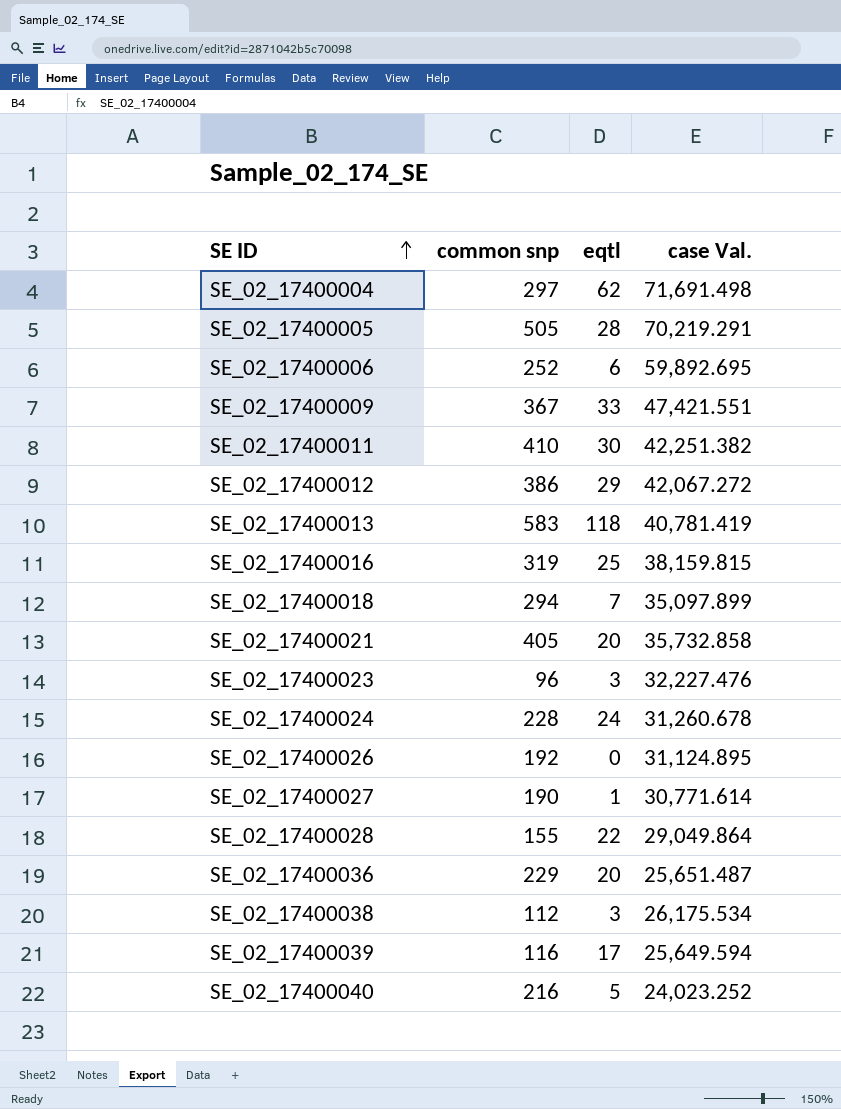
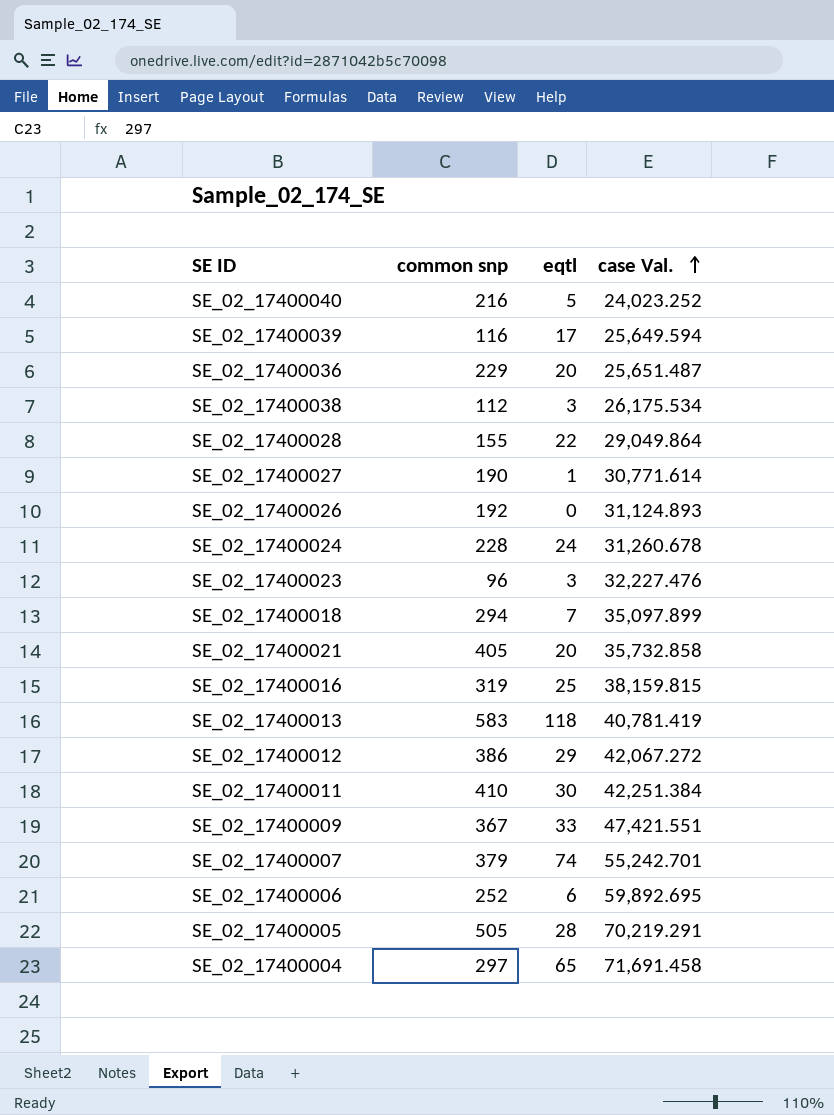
row order: SE ID ascending -> case Val. ascending
SE_02_17400026 | case Val.: 31,124.895 -> 31,124.893
SE_02_17400011 | case Val.: 42,251.382 -> 42,251.384
row SE_02_17400007: none -> 379 | 74 | 55,242.701
SE_02_17400004 | eqtl: 62 -> 65
SE_02_17400004 | case Val.: 71,691.498 -> 71,691.458

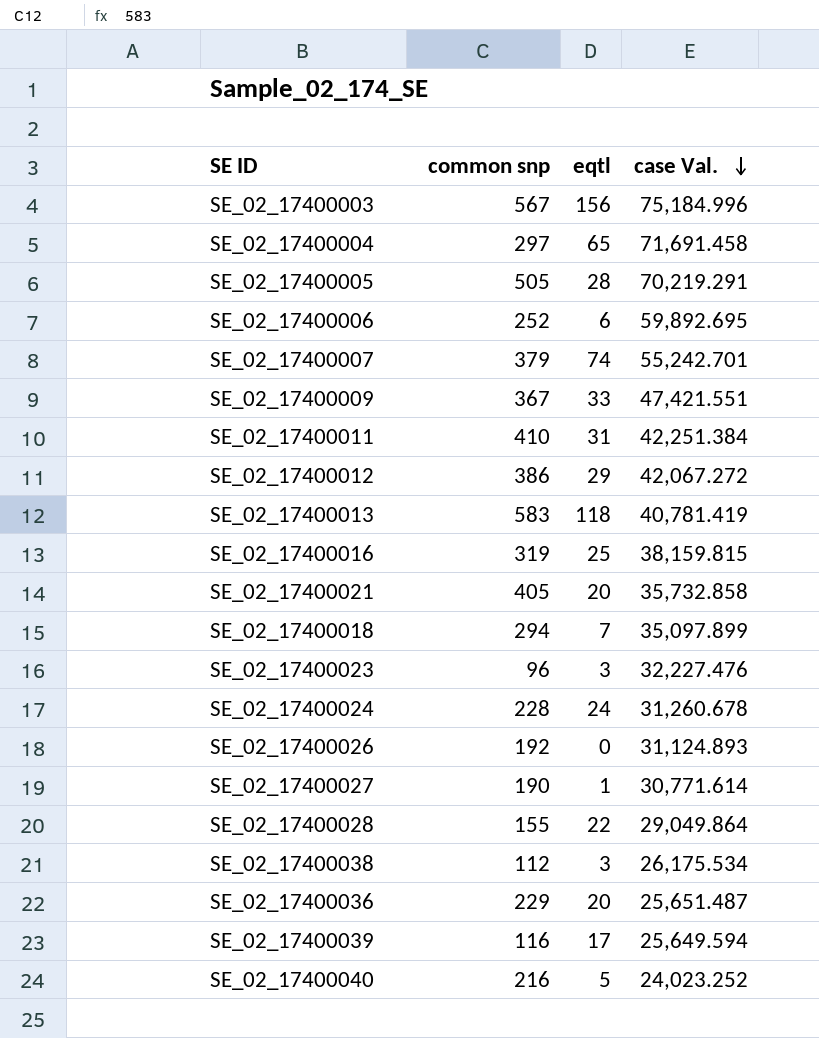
row order: case Val. ascending -> case Val. descending
row SE_02_17400003: none -> 567 | 156 | 75,184.996
SE_02_17400011 | eqtl: 30 -> 31

